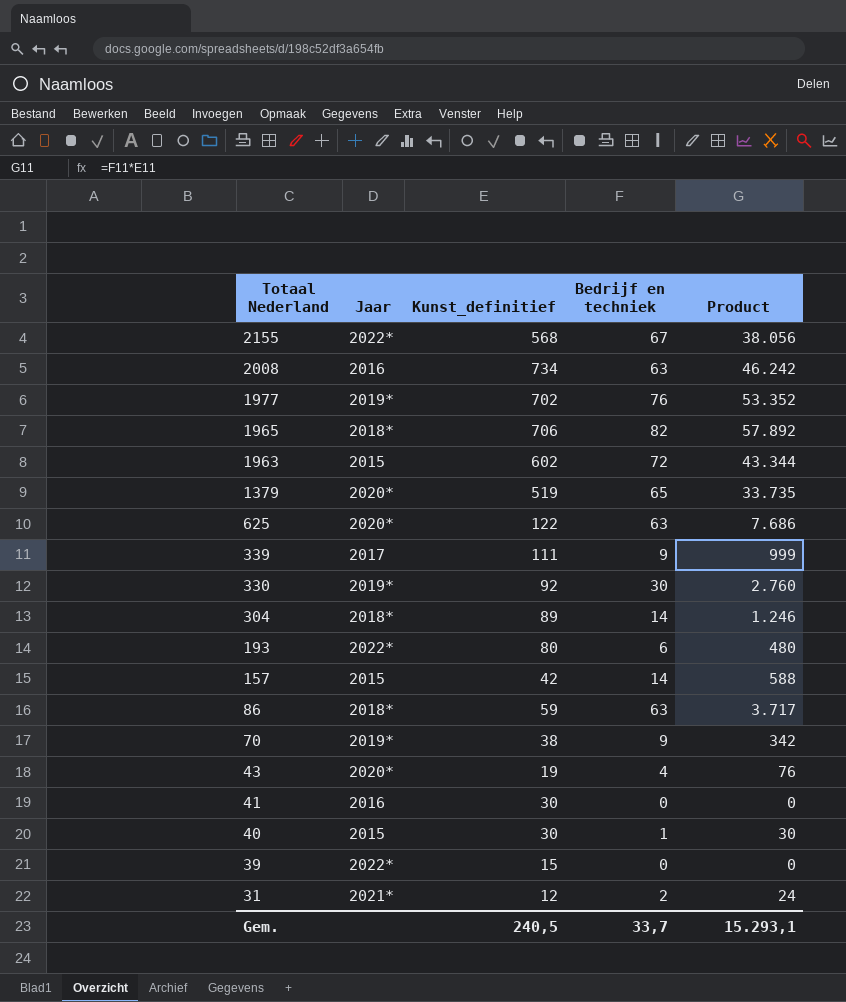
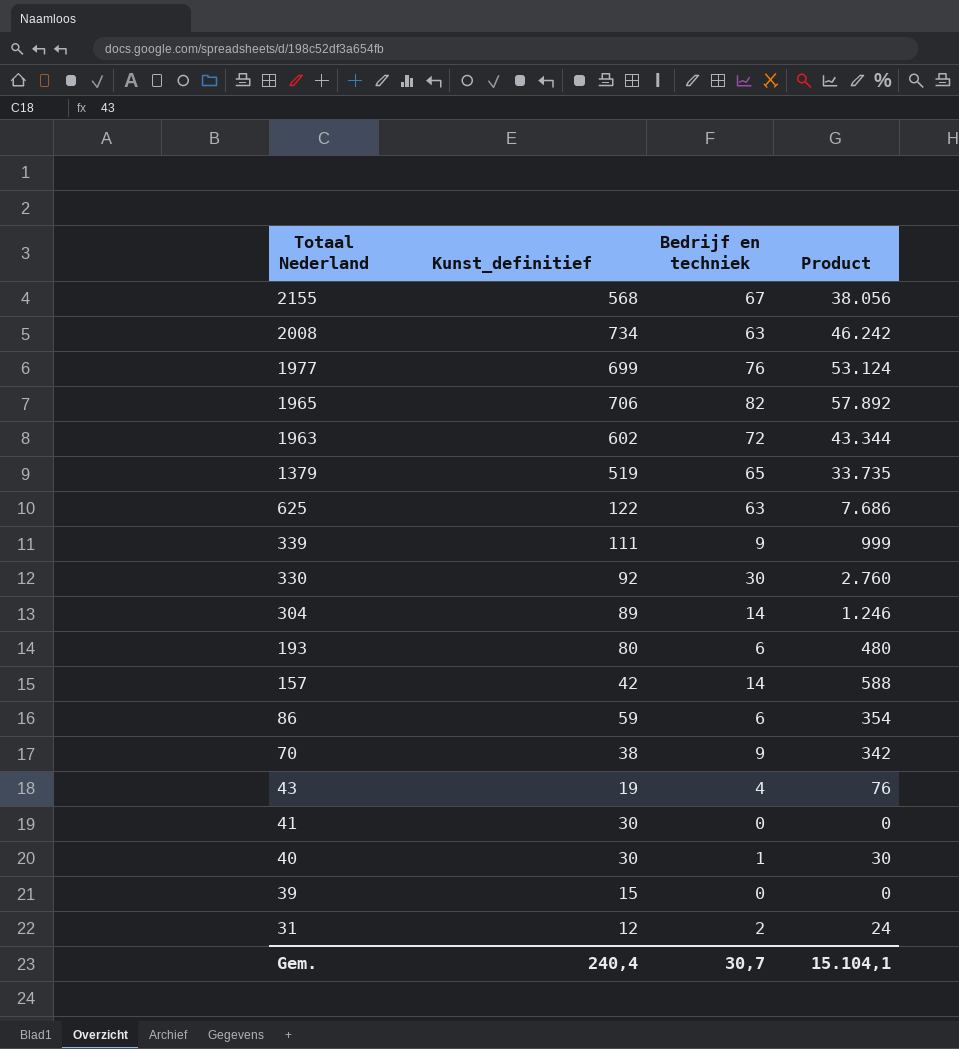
column Jaar | position: 2 -> none
1977 | Kunst_definitief: 702 -> 699
1977 | Product: 53.352 -> 53.124
86 | Bedrijf en techniek: 63 -> 6
86 | Product: 3.717 -> 354
Gem. | Kunst_definitief: 240,5 -> 240,4
Gem. | Bedrijf en techniek: 33,7 -> 30,7
Gem. | Product: 15.293,1 -> 15.104,1

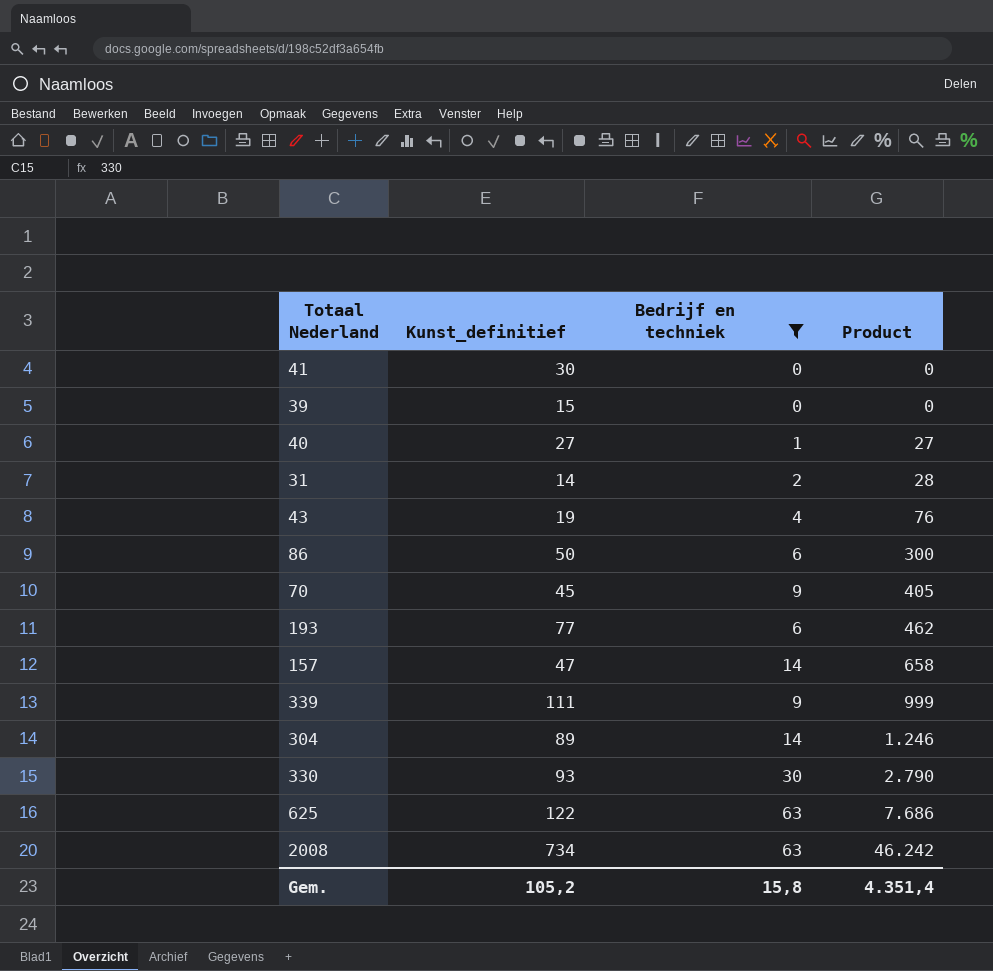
filter: none -> Bedrijf en techniek <= 63
row order: Totaal Nederland descending -> Product ascending
40 | Kunst_definitief: 30 -> 27
40 | Product: 30 -> 27
31 | Kunst_definitief: 12 -> 14
31 | Product: 24 -> 28
86 | Kunst_definitief: 59 -> 50
86 | Product: 354 -> 300
70 | Kunst_definitief: 38 -> 45
70 | Product: 342 -> 405
193 | Kunst_definitief: 80 -> 77
193 | Product: 480 -> 462
157 | Kunst_definitief: 42 -> 47
157 | Product: 588 -> 658
330 | Kunst_definitief: 92 -> 93
330 | Product: 2.760 -> 2.790
Gem. | Kunst_definitief: 240,4 -> 105,2
Gem. | Bedrijf en techniek: 30,7 -> 15,8
Gem. | Product: 15.104,1 -> 4.351,4

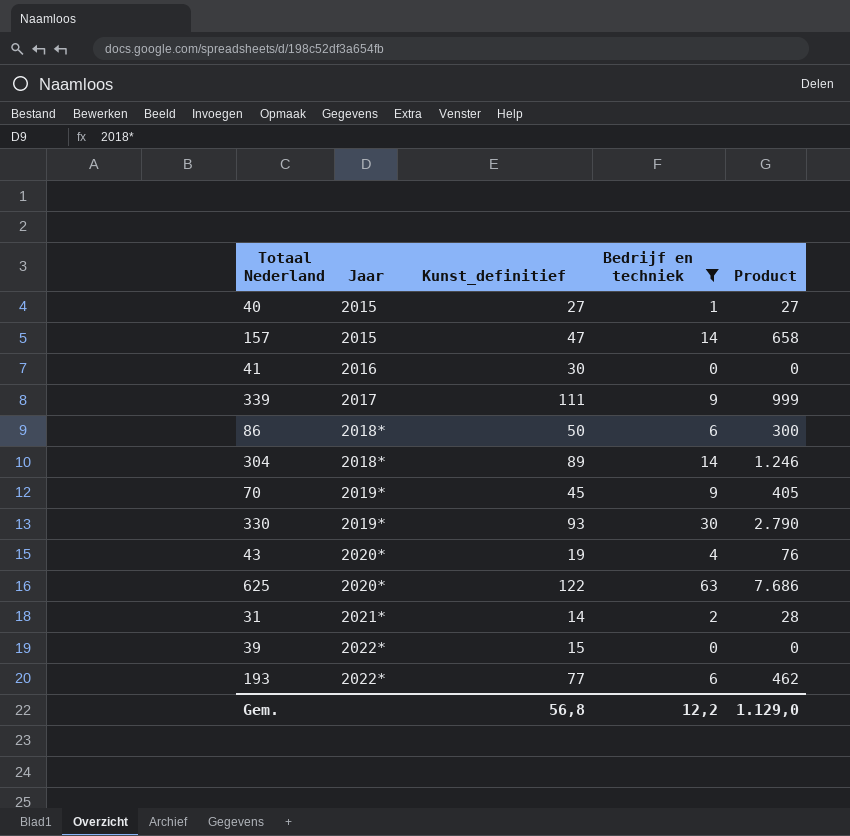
row order: Product ascending -> Jaar ascending
column Jaar | position: none -> 2
row 2008: 734 | 63 | 46.242 -> none
Gem. | Kunst_definitief: 105,2 -> 56,8
Gem. | Bedrijf en techniek: 15,8 -> 12,2
Gem. | Product: 4.351,4 -> 1.129,0

